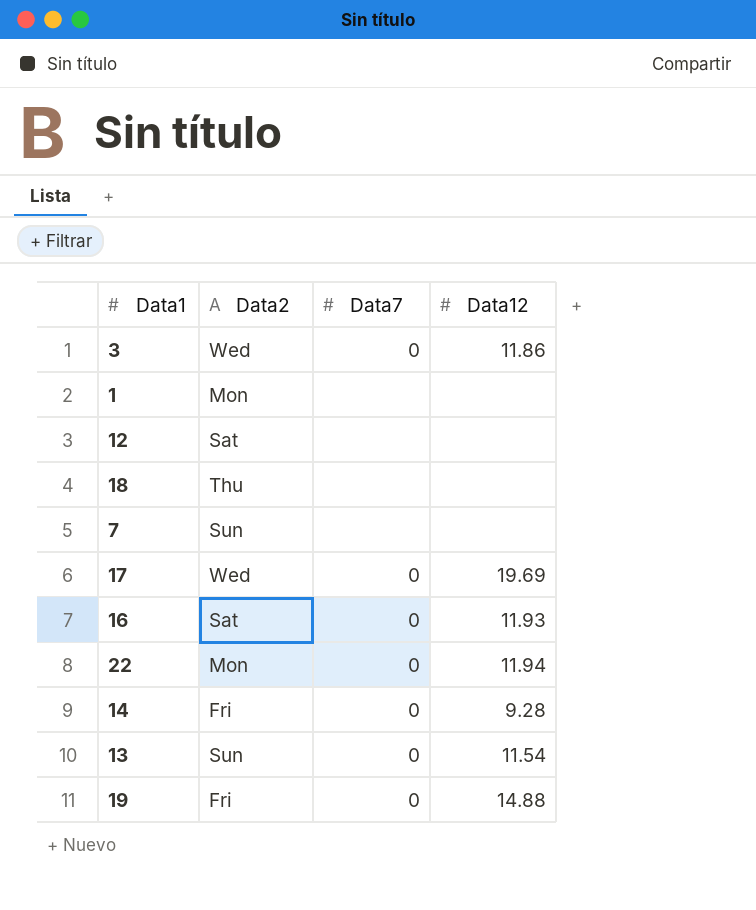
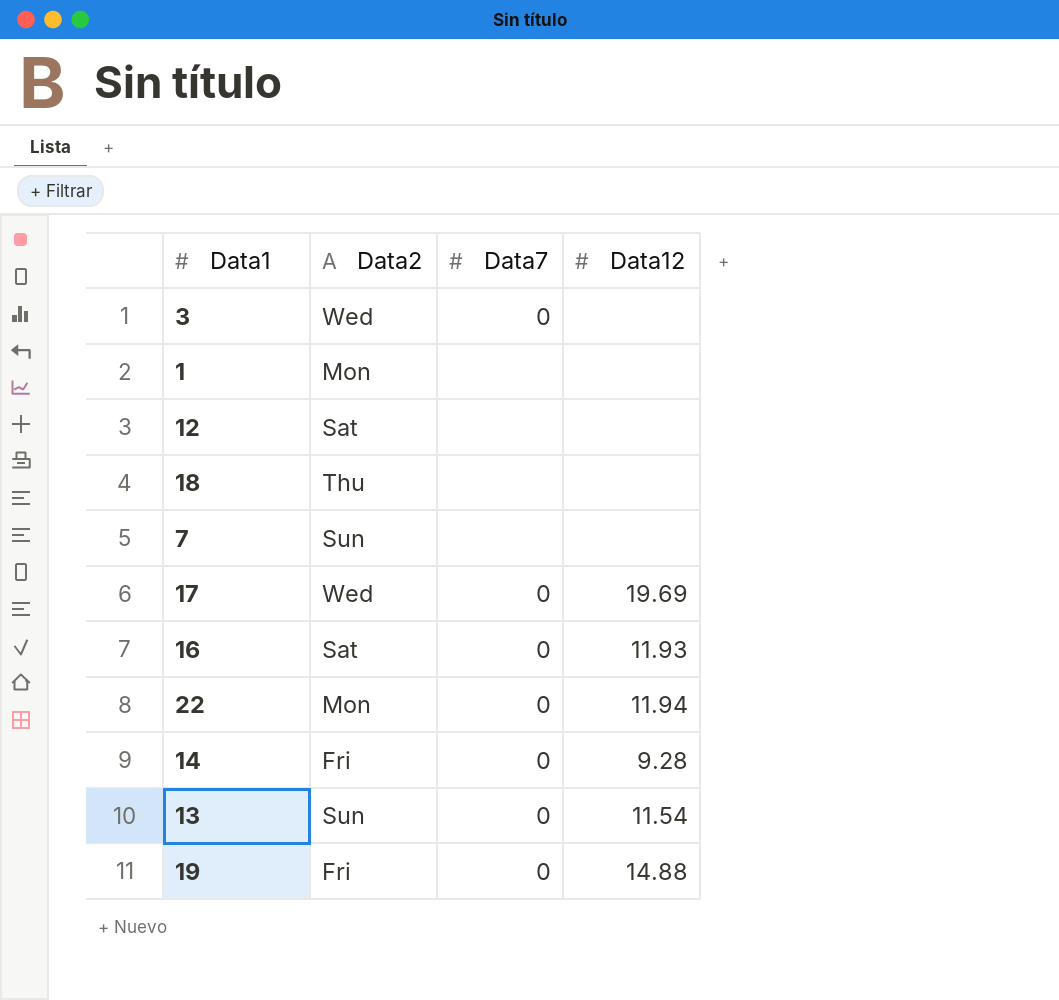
3 | Data12: 11.86 -> none

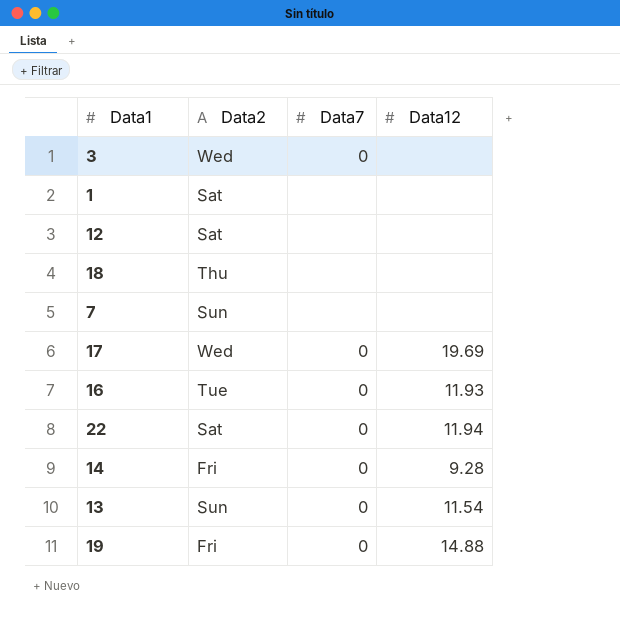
1 | Data2: Mon -> Sat
16 | Data2: Sat -> Tue
22 | Data2: Mon -> Sat

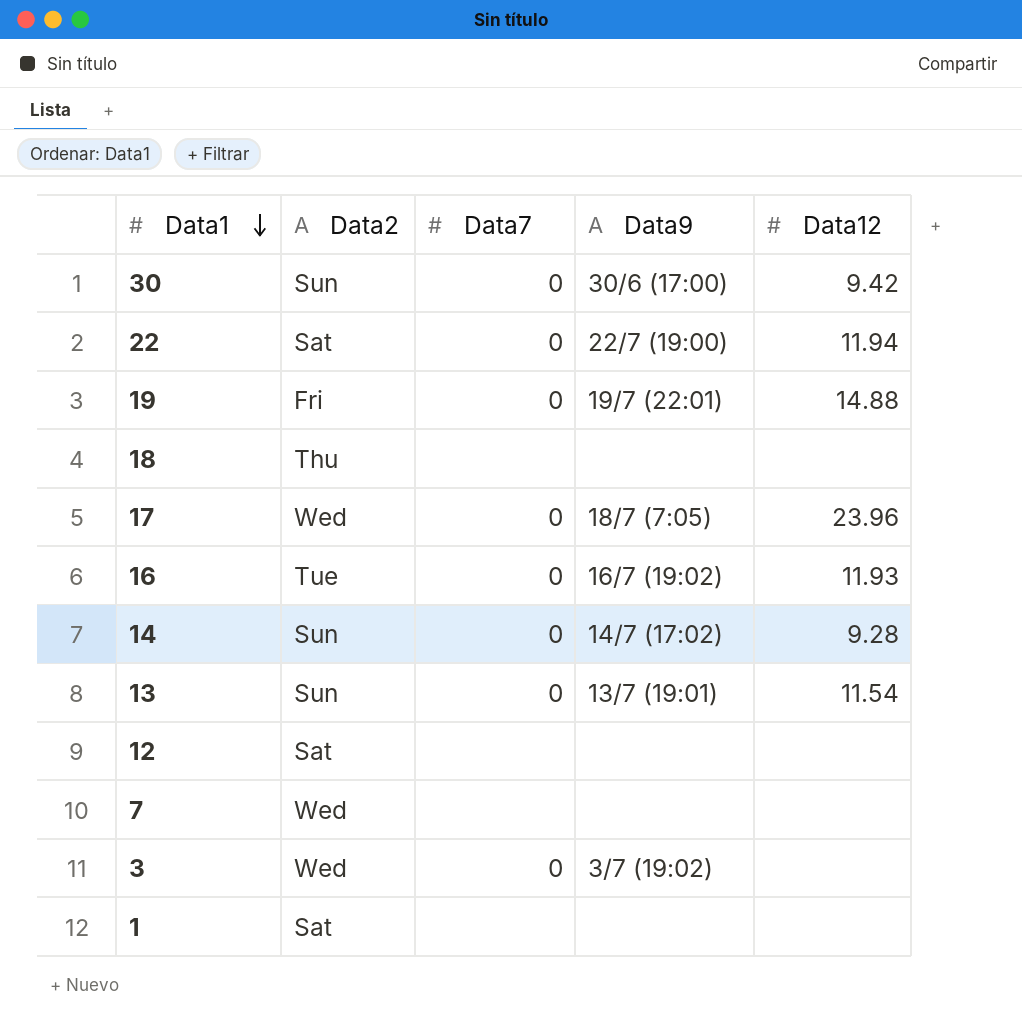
row order: none -> Data1 descending
column Data9 | position: none -> 4
row 30: none -> Sun | 0 | 30/6 (17:00) | 9.42
17 | Data12: 19.69 -> 23.96
14 | Data2: Fri -> Sun
7 | Data2: Sun -> Wed

